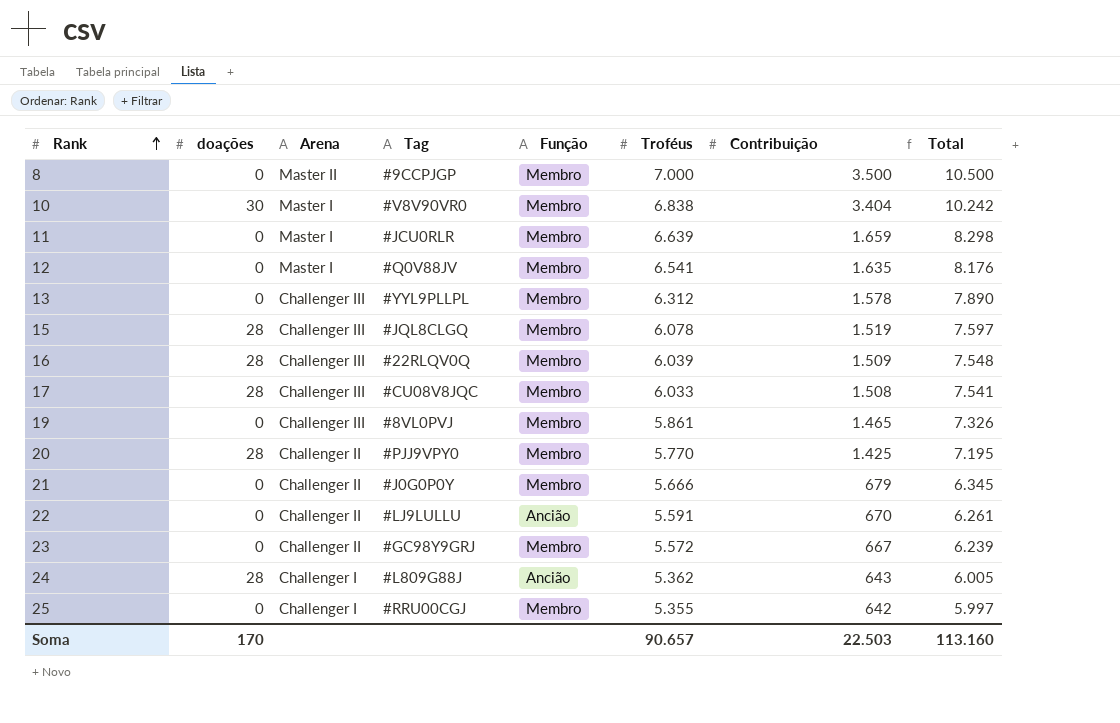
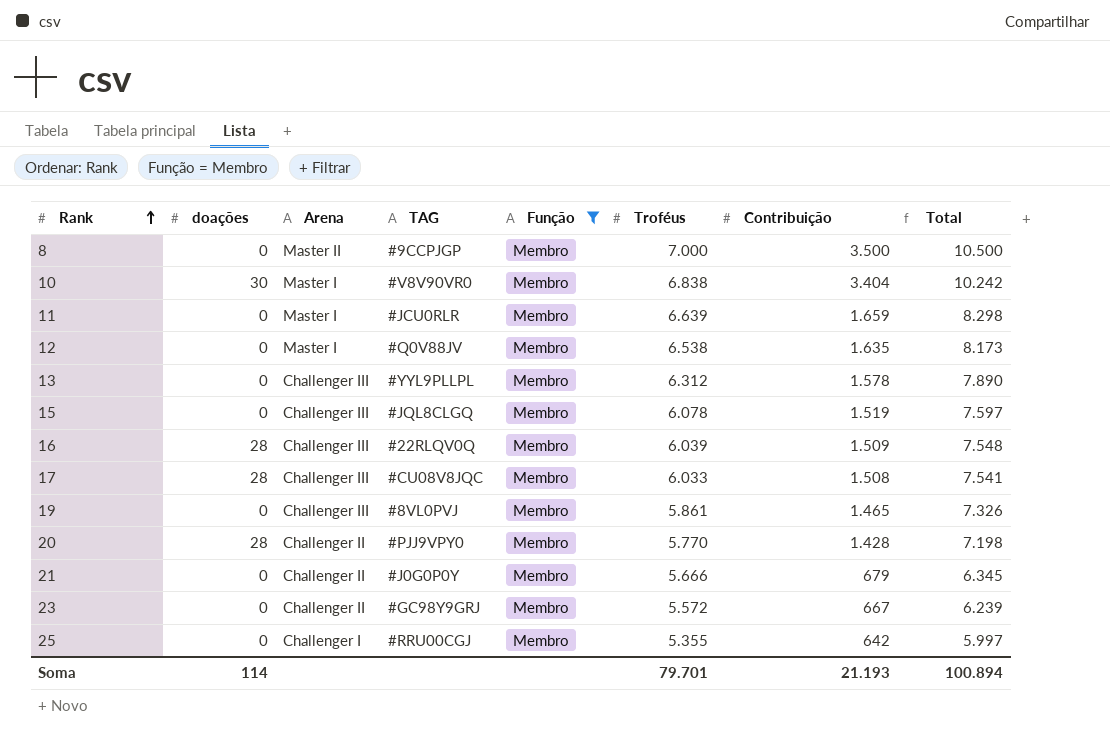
filter: none -> Função = Membro
column name: Tag -> TAG
12 | Troféus: 6.541 -> 6.538
12 | Total: 8.176 -> 8.173
15 | doações: 28 -> 0
20 | Contribuição: 1.425 -> 1.428
20 | Total: 7.195 -> 7.198
Soma | doações: 170 -> 114
Soma | Troféus: 90.657 -> 79.701
Soma | Contribuição: 22.503 -> 21.193
Soma | Total: 113.160 -> 100.894

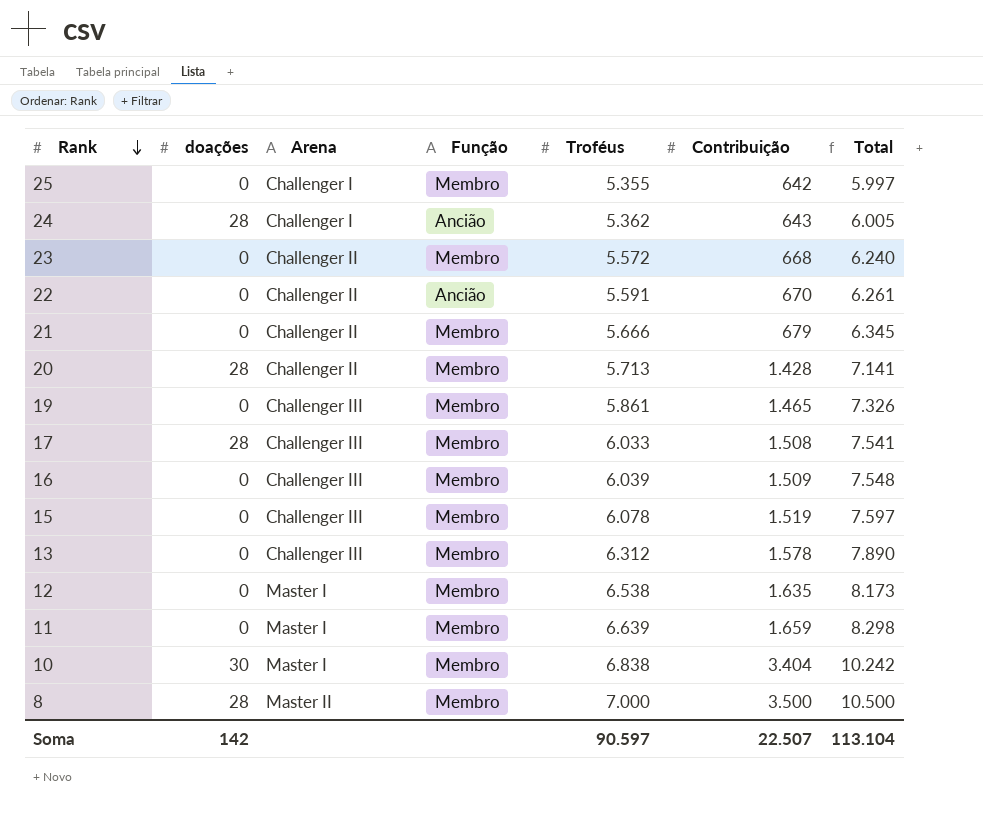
filter: Função = Membro -> none
row order: Rank ascending -> Rank descending
column TAG | position: 4 -> none
23 | Contribuição: 667 -> 668
23 | Total: 6.239 -> 6.240
20 | Troféus: 5.770 -> 5.713
20 | Total: 7.198 -> 7.141
16 | doações: 28 -> 0
8 | doações: 0 -> 28
Soma | doações: 114 -> 142
Soma | Troféus: 79.701 -> 90.597
Soma | Contribuição: 21.193 -> 22.507
Soma | Total: 100.894 -> 113.104

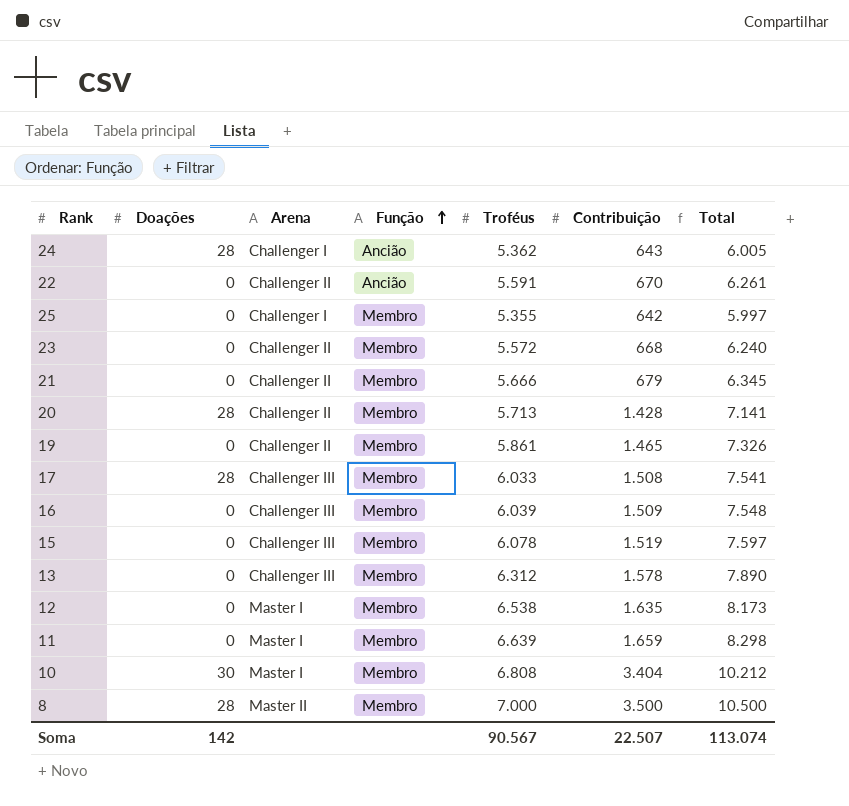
row order: Rank descending -> Função ascending
column name: doações -> Doações
19 | Arena: Challenger III -> Challenger II
10 | Troféus: 6.838 -> 6.808
10 | Total: 10.242 -> 10.212
Soma | Troféus: 90.597 -> 90.567
Soma | Total: 113.104 -> 113.074

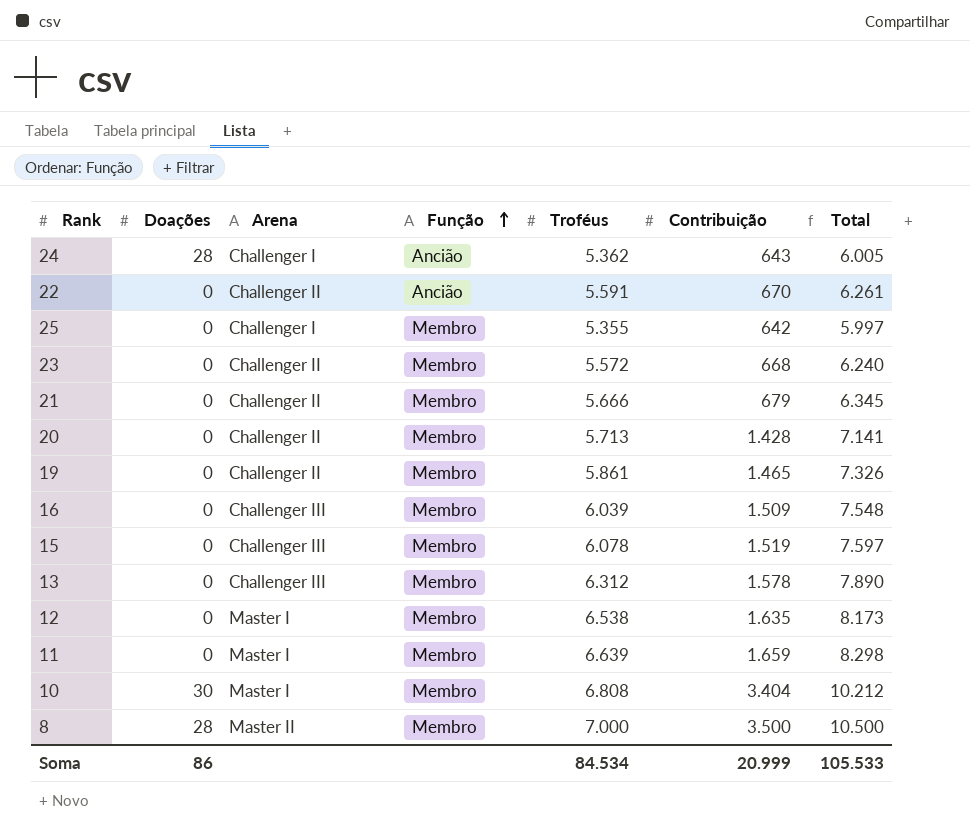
row 17: 28 | Challenger III | Membro | 6.033 | 1.508 | 7.541 -> none
20 | Doações: 28 -> 0
Soma | Doações: 142 -> 86
Soma | Troféus: 90.567 -> 84.534
Soma | Contribuição: 22.507 -> 20.999
Soma | Total: 113.074 -> 105.533

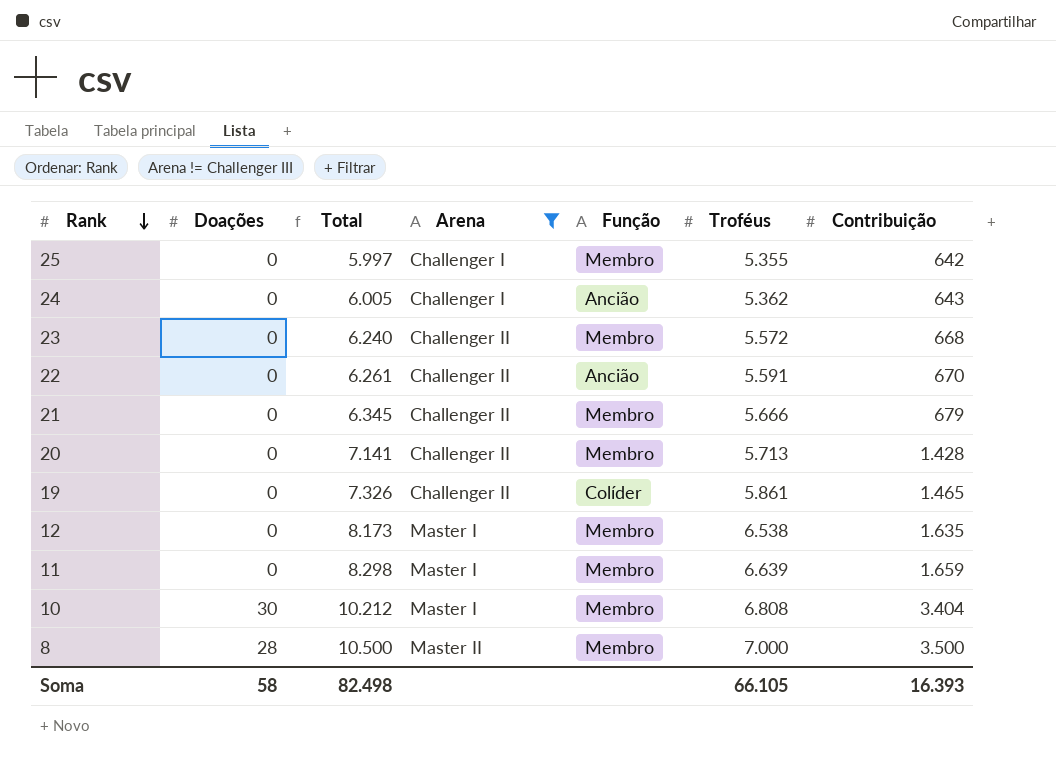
filter: none -> Arena != Challenger III
row order: Função ascending -> Rank descending
column Total | position: 7 -> 3
24 | Doações: 28 -> 0
19 | Função: Membro -> Colíder
Soma | Doações: 86 -> 58
Soma | Total: 105.533 -> 82.498
Soma | Troféus: 84.534 -> 66.105
Soma | Contribuição: 20.999 -> 16.393

